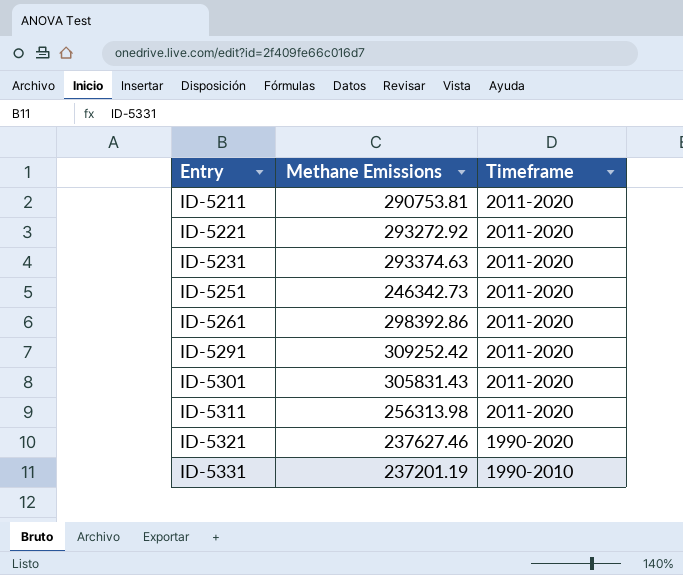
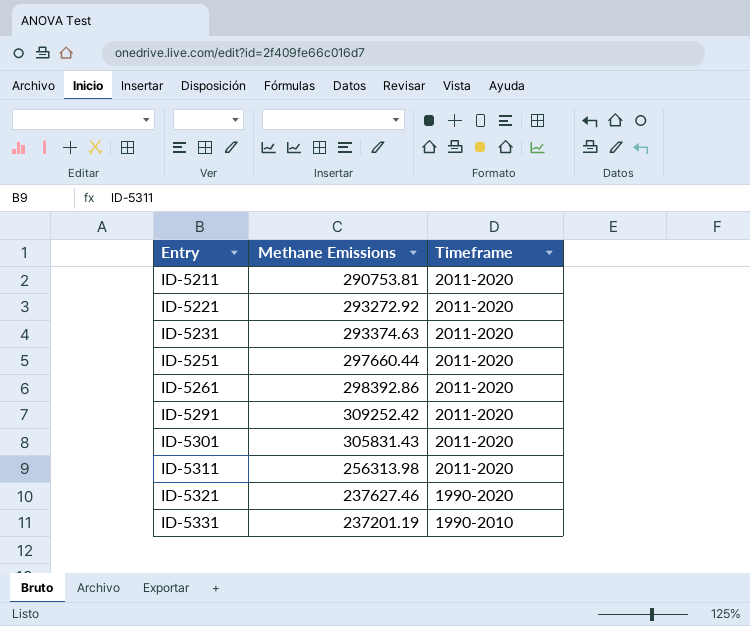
ID-5251 | Methane Emissions: 246342.73 -> 297660.44

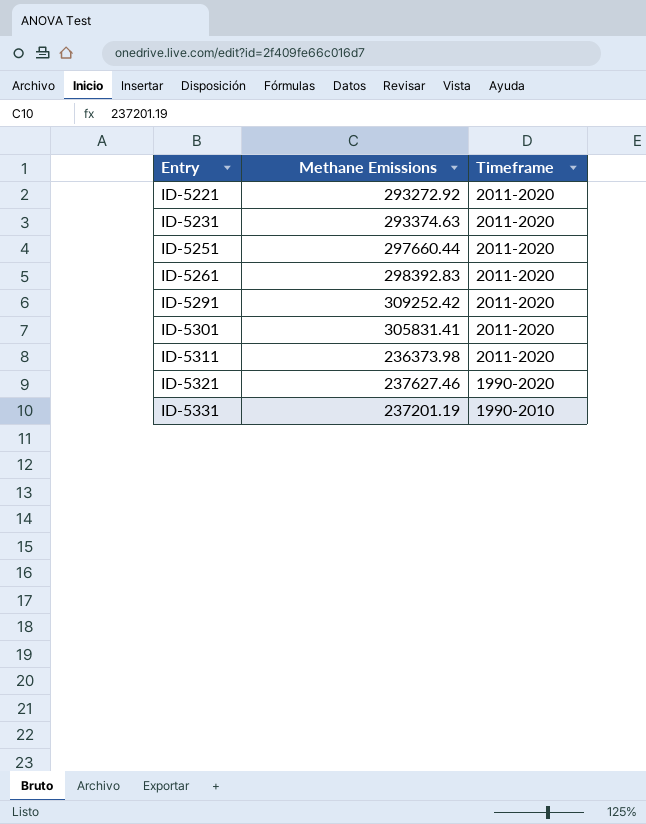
row ID-5211: 290753.81 | 2011-2020 -> none
ID-5261 | Methane Emissions: 298392.86 -> 298392.83
ID-5301 | Methane Emissions: 305831.43 -> 305831.41
ID-5311 | Methane Emissions: 256313.98 -> 236373.98

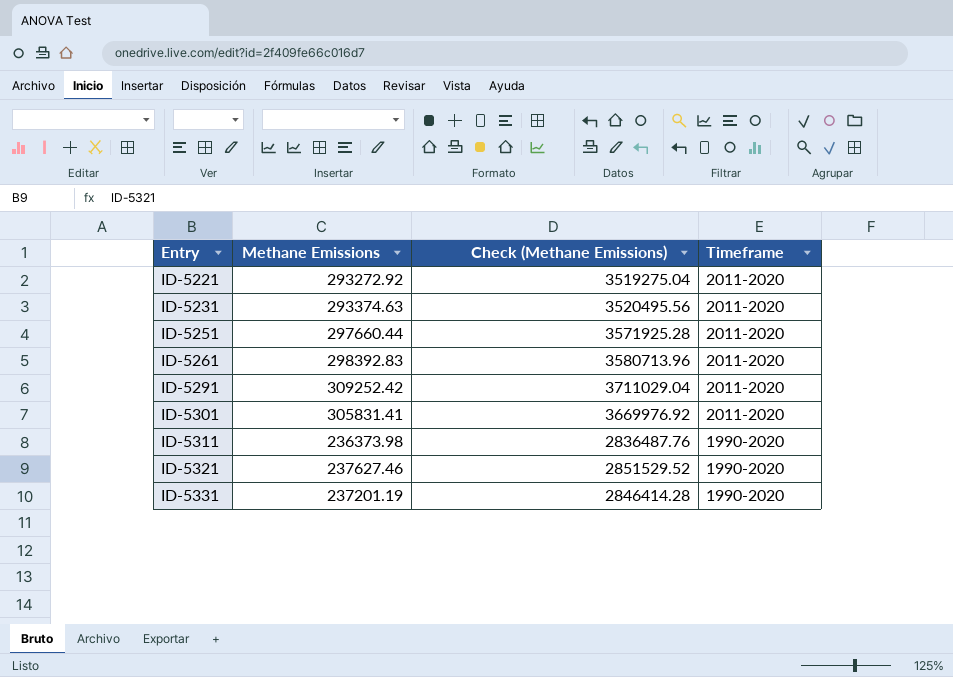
column Check (Methane Emissions) | formula: none -> [Methane Emissions] * 12
ID-5311 | Timeframe: 2011-2020 -> 1990-2020
ID-5331 | Timeframe: 1990-2010 -> 1990-2020

